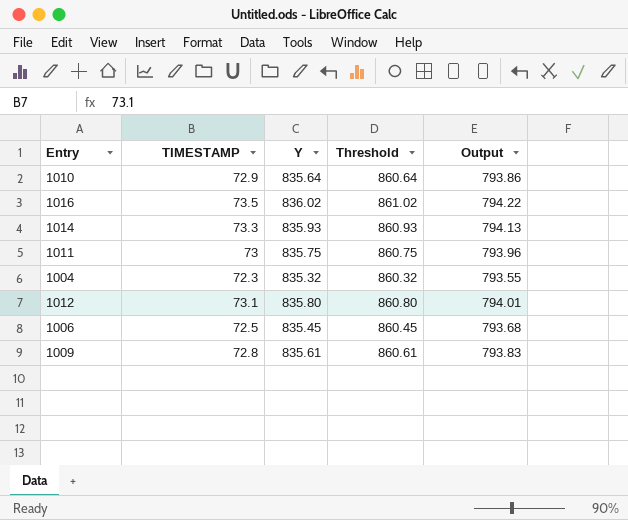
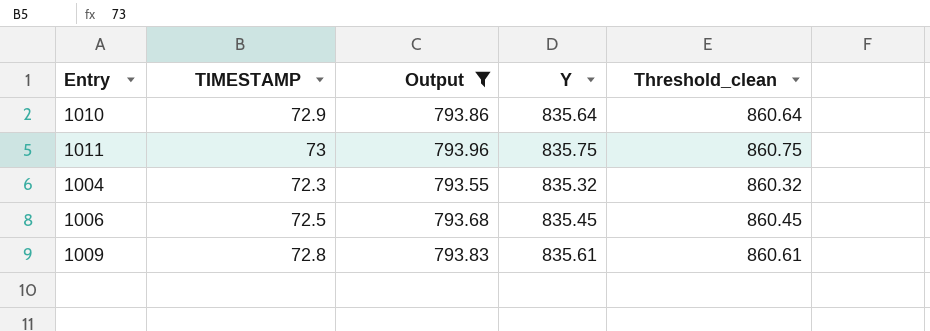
filter: none -> Output <= 793.96
column Output | position: 5 -> 3
column name: Threshold -> Threshold_clean

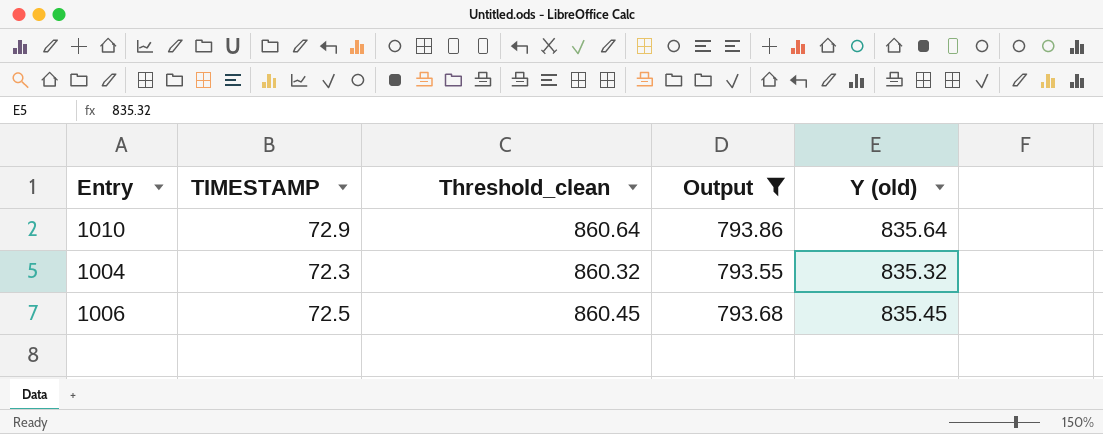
column Threshold_clean | position: 5 -> 3
column name: Y -> Y (old)
row 1011: 73 | 793.96 | 835.75 | 860.75 -> none
row 1009: 72.8 | 793.83 | 835.61 | 860.61 -> none

